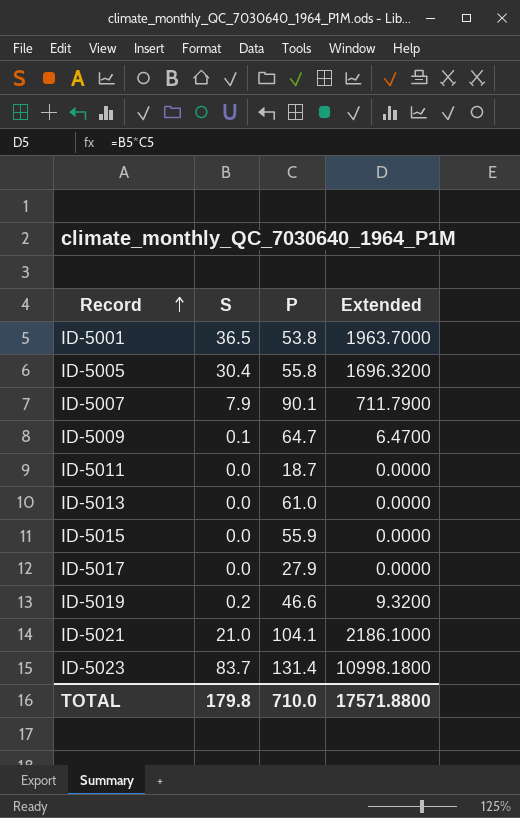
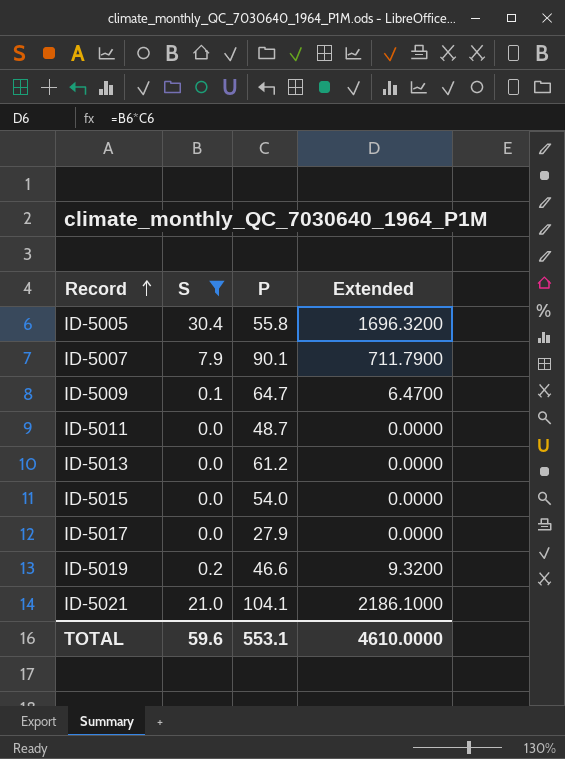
filter: none -> S <= 30.4
ID-5011 | P: 18.7 -> 48.7
ID-5013 | P: 61.0 -> 61.2
ID-5015 | P: 55.9 -> 54.0
TOTAL | S: 179.8 -> 59.6
TOTAL | P: 710.0 -> 553.1
TOTAL | Extended: 17571.8800 -> 4610.0000

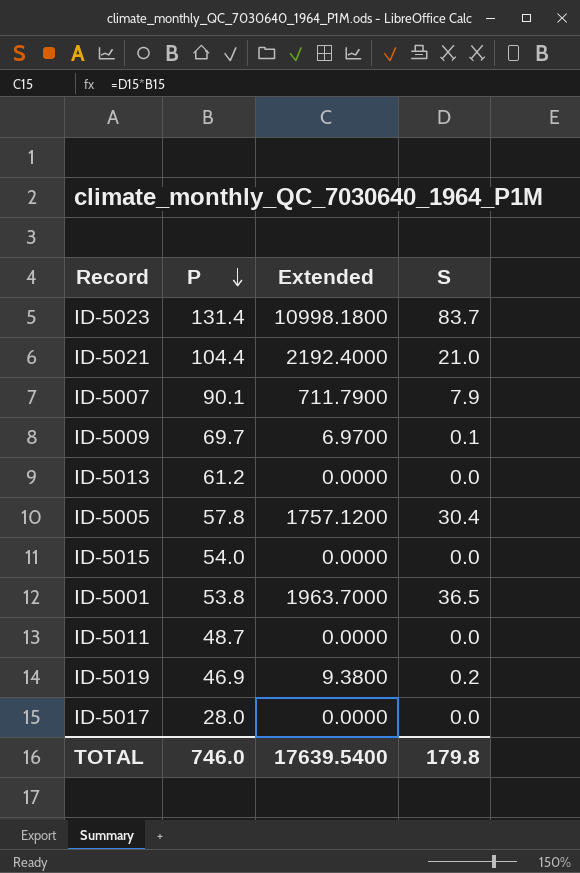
filter: S <= 30.4 -> none
row order: Record ascending -> P descending
column S | position: 2 -> 4
ID-5021 | P: 104.1 -> 104.4
ID-5021 | Extended: 2186.1000 -> 2192.4000
ID-5009 | P: 64.7 -> 69.7
ID-5009 | Extended: 6.4700 -> 6.9700
ID-5005 | P: 55.8 -> 57.8
ID-5005 | Extended: 1696.3200 -> 1757.1200
ID-5019 | P: 46.6 -> 46.9
ID-5019 | Extended: 9.3200 -> 9.3800
ID-5017 | P: 27.9 -> 28.0
TOTAL | P: 553.1 -> 746.0
TOTAL | Extended: 4610.0000 -> 17639.5400
TOTAL | S: 59.6 -> 179.8

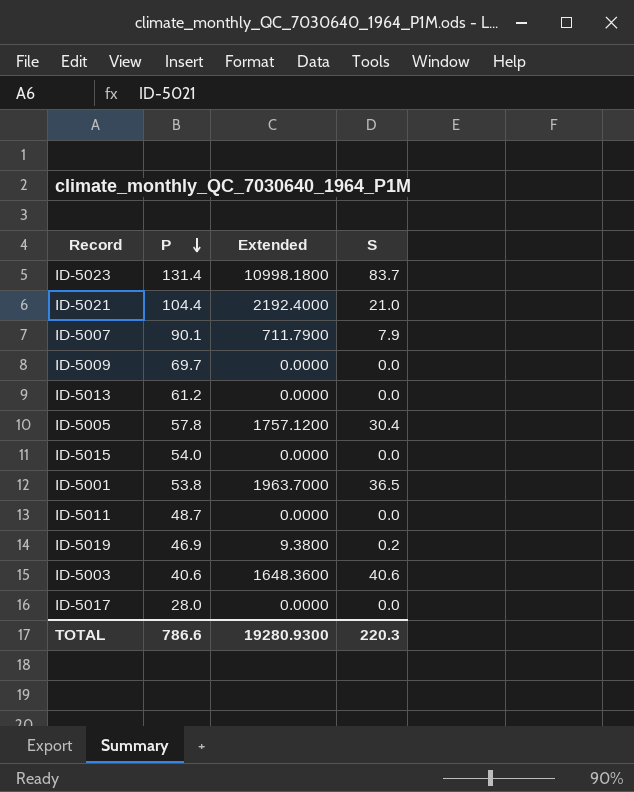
ID-5009 | Extended: 6.9700 -> 0.0000
ID-5009 | S: 0.1 -> 0.0
row ID-5003: none -> 40.6 | 1648.3600 | 40.6
TOTAL | P: 746.0 -> 786.6
TOTAL | Extended: 17639.5400 -> 19280.9300
TOTAL | S: 179.8 -> 220.3

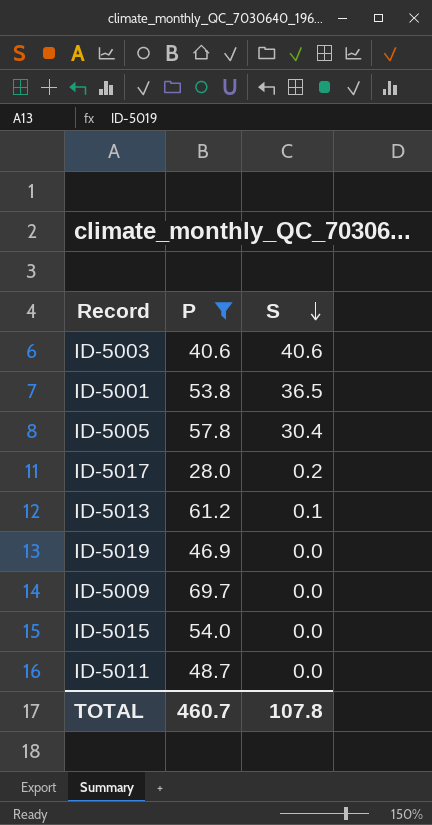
filter: none -> P <= 69.7
row order: P descending -> S descending
column Extended | formula: [P] * [S] -> none
ID-5017 | S: 0.0 -> 0.2
ID-5013 | S: 0.0 -> 0.1
ID-5019 | S: 0.2 -> 0.0
TOTAL | P: 786.6 -> 460.7
TOTAL | S: 220.3 -> 107.8

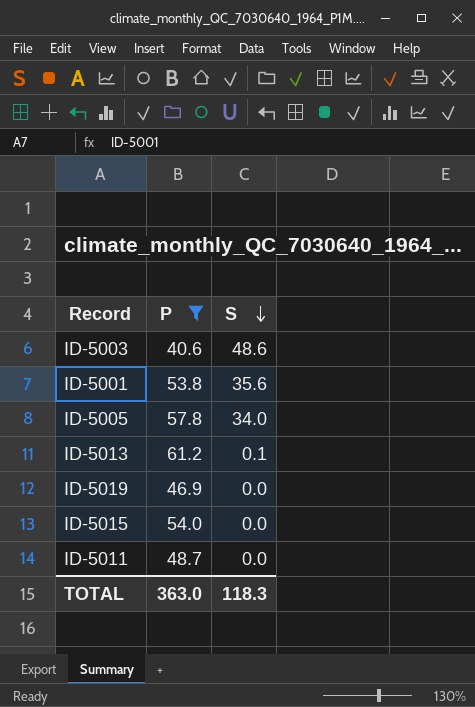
row ID-5017: 28.0 | 0.2 -> none
row ID-5009: 69.7 | 0.0 -> none
ID-5003 | S: 40.6 -> 48.6
ID-5001 | S: 36.5 -> 35.6
ID-5005 | S: 30.4 -> 34.0
TOTAL | P: 460.7 -> 363.0
TOTAL | S: 107.8 -> 118.3

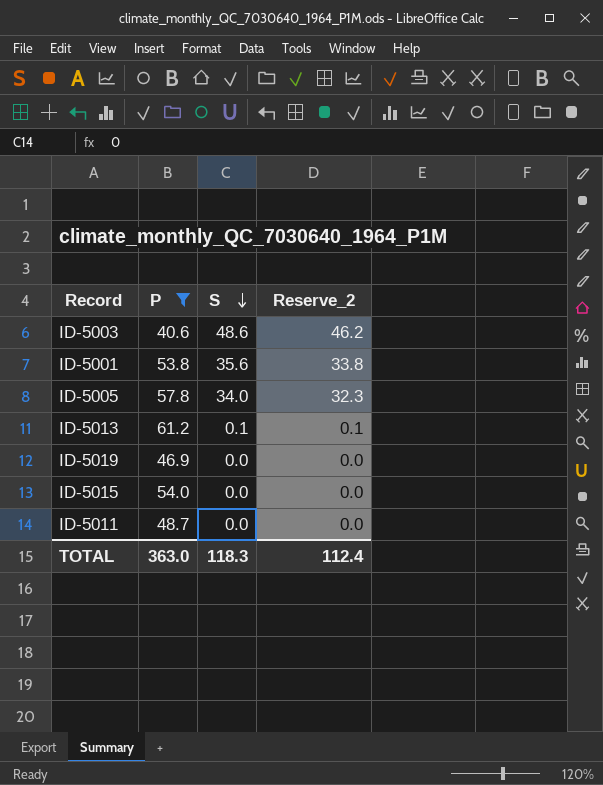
column Reserve_2 | formula: none -> [S] * 0.95

